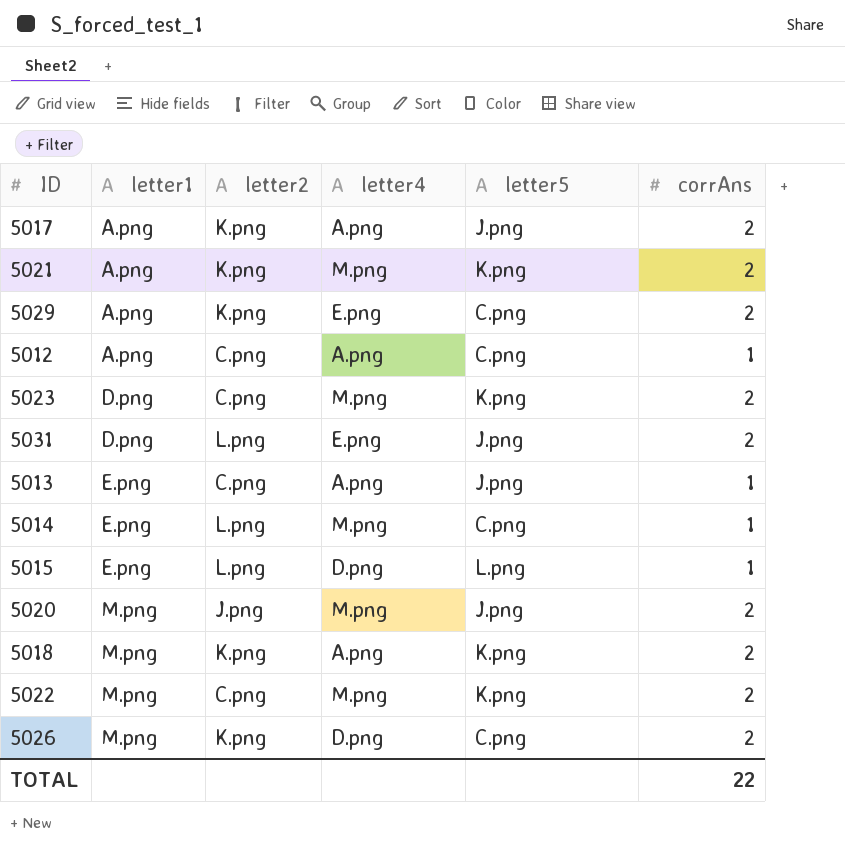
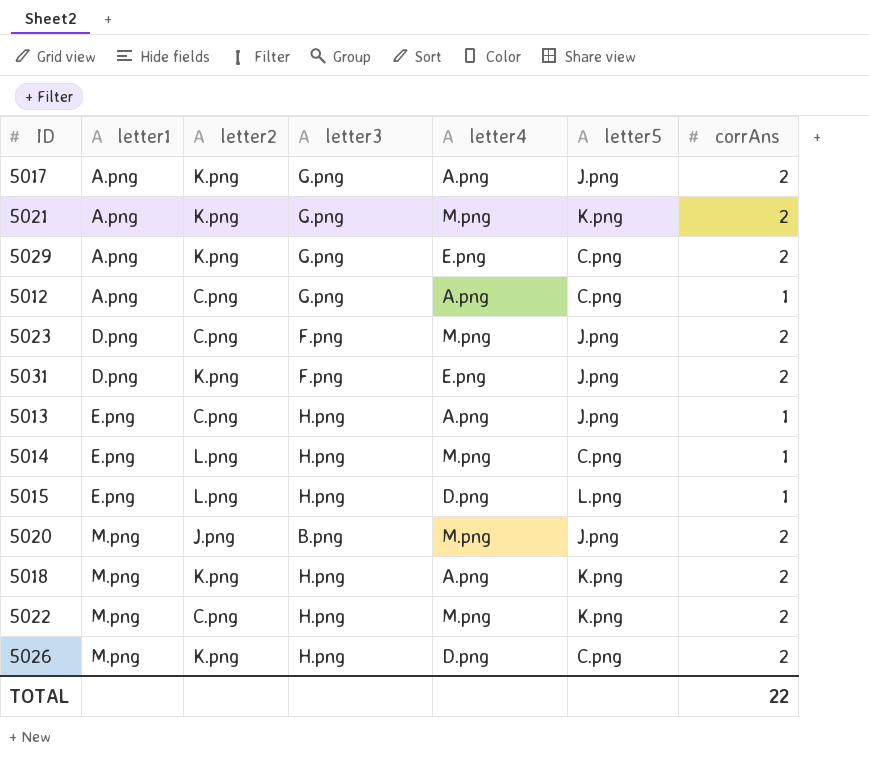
column letter3 | position: none -> 4
5023 | letter5: K.png -> J.png
5031 | letter2: L.png -> K.png

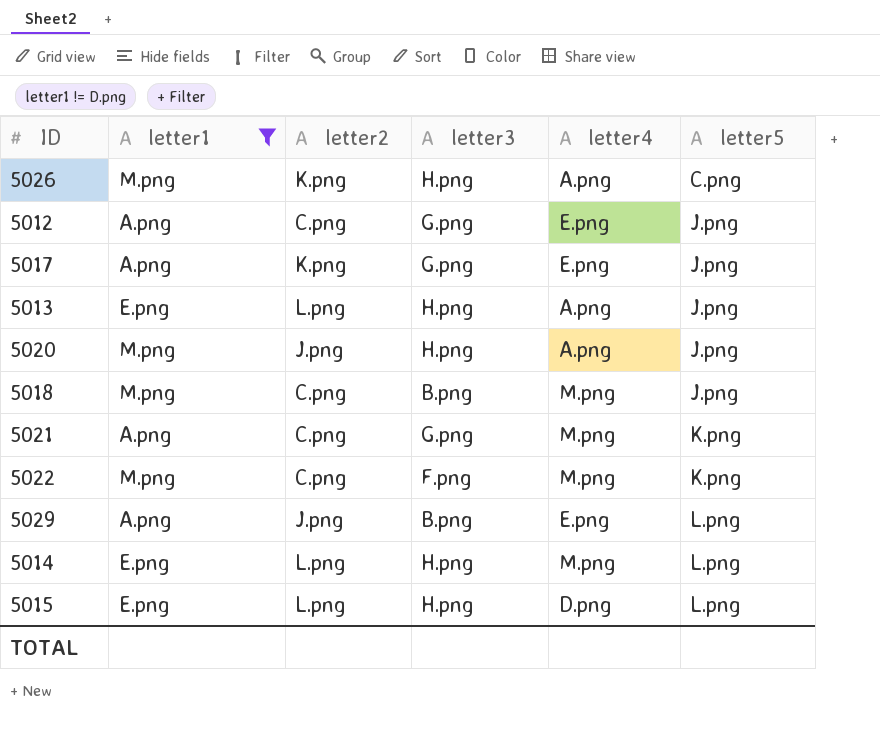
filter: none -> letter1 != D.png
row order: letter1 ascending -> letter5 ascending
column corrAns | position: 7 -> none
5026 | letter4: D.png -> A.png
5012 | letter4: A.png -> E.png
5012 | letter5: C.png -> J.png
5017 | letter4: A.png -> E.png
5013 | letter2: C.png -> L.png
5020 | letter3: B.png -> H.png
5020 | letter4: M.png -> A.png
5018 | letter2: K.png -> C.png
5018 | letter3: H.png -> B.png
5018 | letter4: A.png -> M.png
5018 | letter5: K.png -> J.png
5021 | letter2: K.png -> C.png
5022 | letter3: H.png -> F.png
5029 | letter2: K.png -> J.png
5029 | letter3: G.png -> B.png
5029 | letter5: C.png -> L.png
5014 | letter5: C.png -> L.png

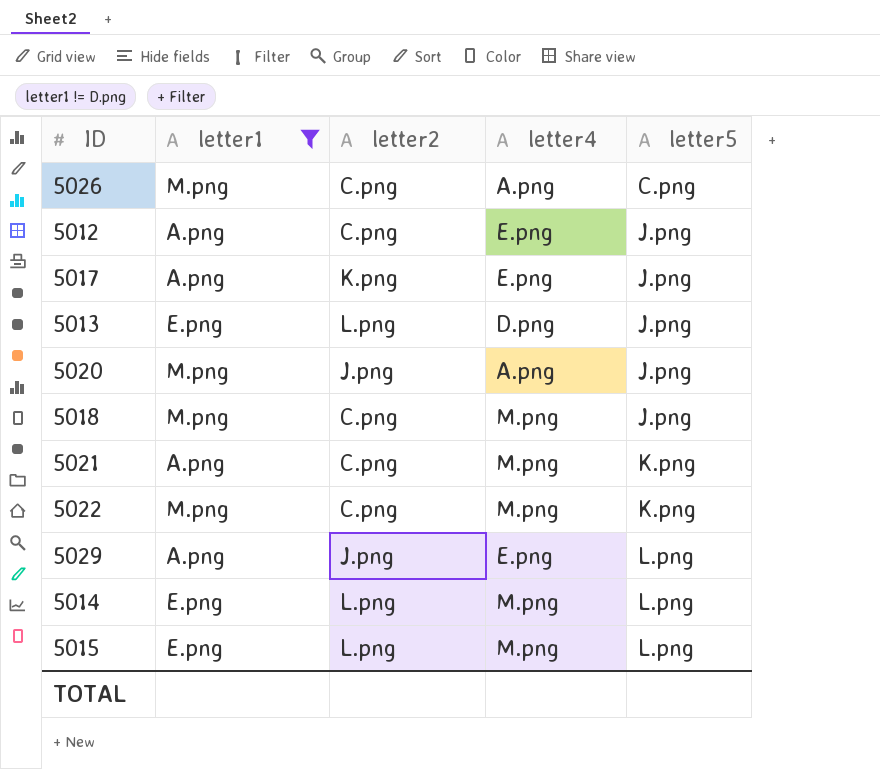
column letter3 | position: 4 -> none
5026 | letter2: K.png -> C.png
5013 | letter4: A.png -> D.png
5015 | letter4: D.png -> M.png

